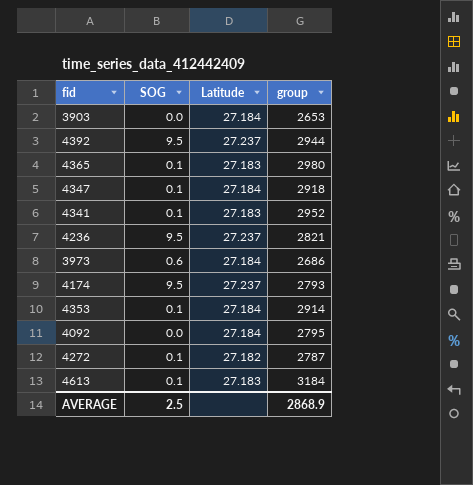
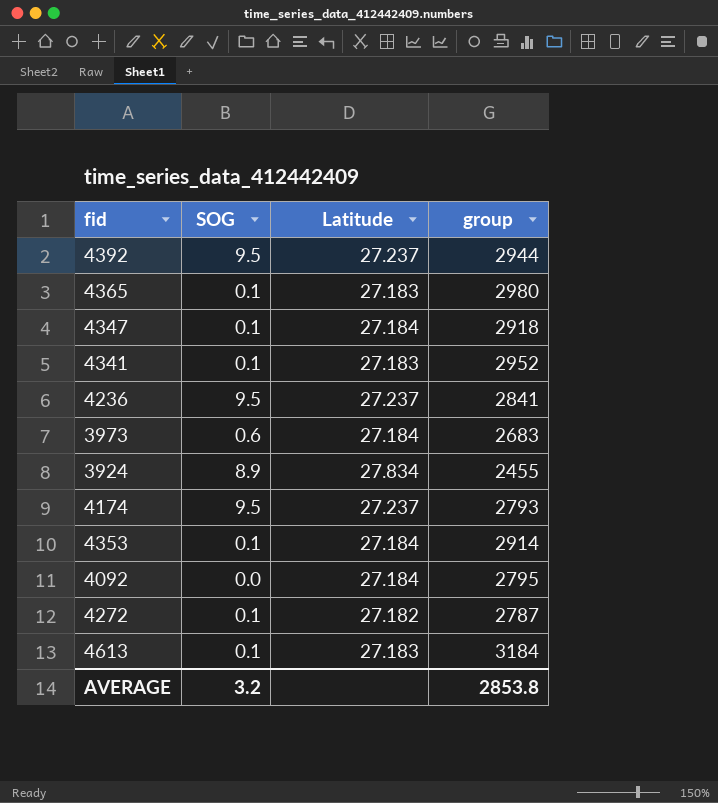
row 3903: 0.0 | 27.184 | 2653 -> none
4236 | group: 2821 -> 2841
3973 | group: 2686 -> 2683
row 3924: none -> 8.9 | 27.834 | 2455
AVERAGE | SOG: 2.5 -> 3.2
AVERAGE | group: 2868.9 -> 2853.8

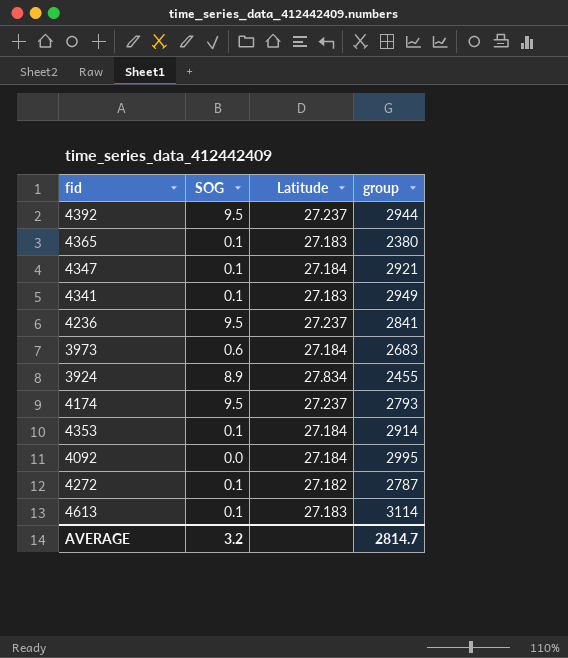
4365 | group: 2980 -> 2380
4347 | group: 2918 -> 2921
4341 | group: 2952 -> 2949
4092 | group: 2795 -> 2995
4613 | group: 3184 -> 3114
AVERAGE | group: 2853.8 -> 2814.7

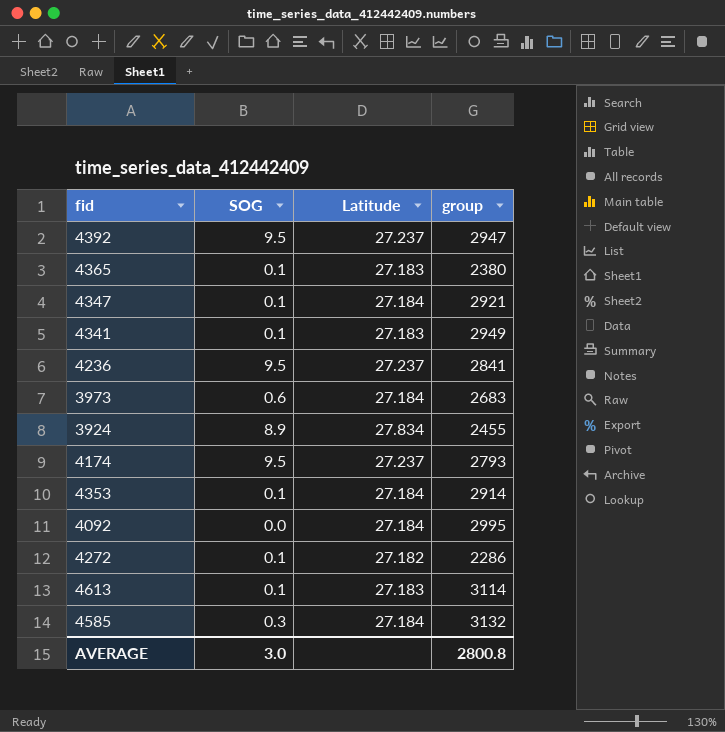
4392 | group: 2944 -> 2947
4272 | group: 2787 -> 2286
row 4585: none -> 0.3 | 27.184 | 3132
AVERAGE | SOG: 3.2 -> 3.0
AVERAGE | group: 2814.7 -> 2800.8

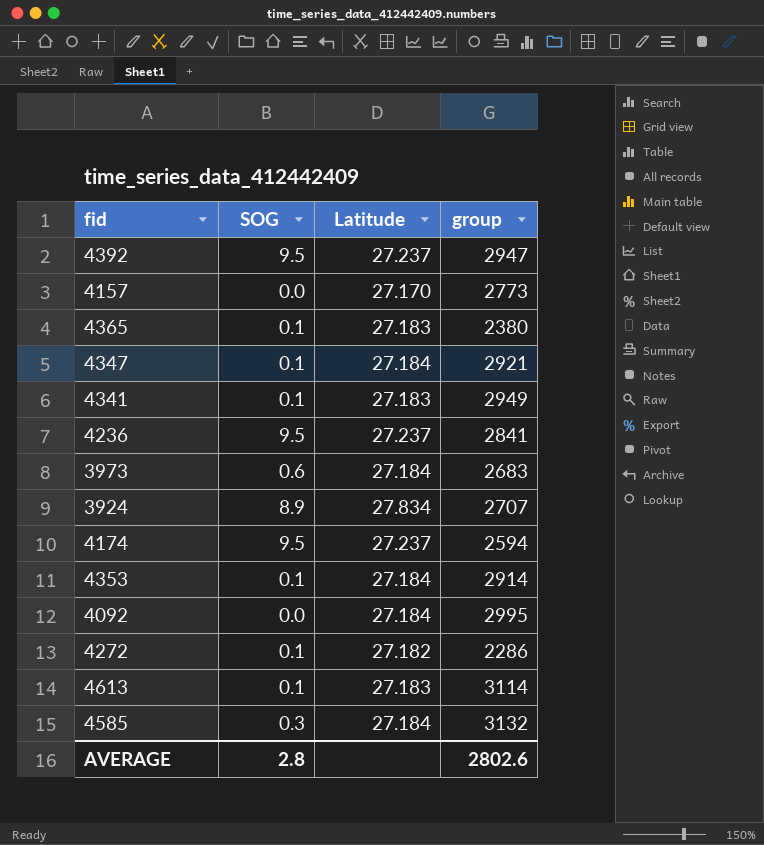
row 4157: none -> 0.0 | 27.170 | 2773
3924 | group: 2455 -> 2707
4174 | group: 2793 -> 2594
AVERAGE | SOG: 3.0 -> 2.8
AVERAGE | group: 2800.8 -> 2802.6

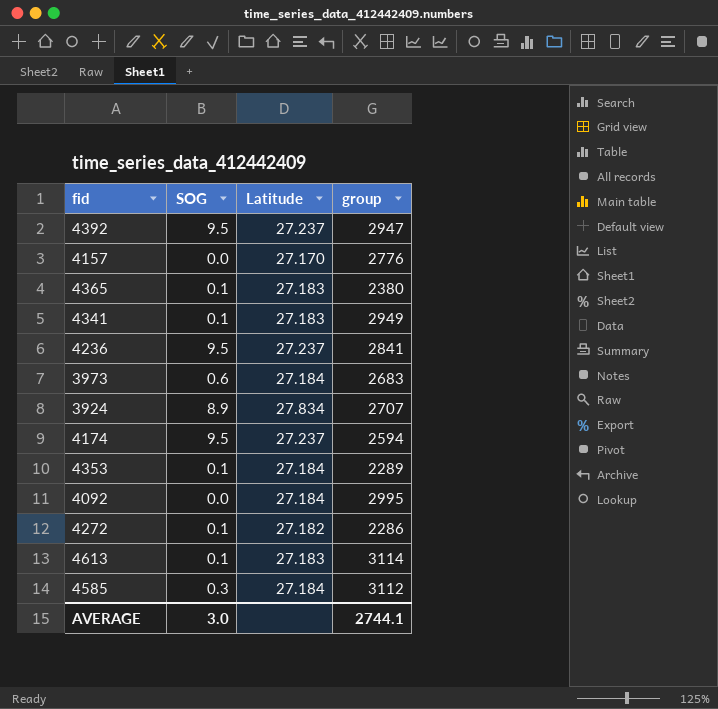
row 4347: 0.1 | 27.184 | 2921 -> none
4157 | group: 2773 -> 2776
4353 | group: 2914 -> 2289
4585 | group: 3132 -> 3112
AVERAGE | SOG: 2.8 -> 3.0
AVERAGE | group: 2802.6 -> 2744.1

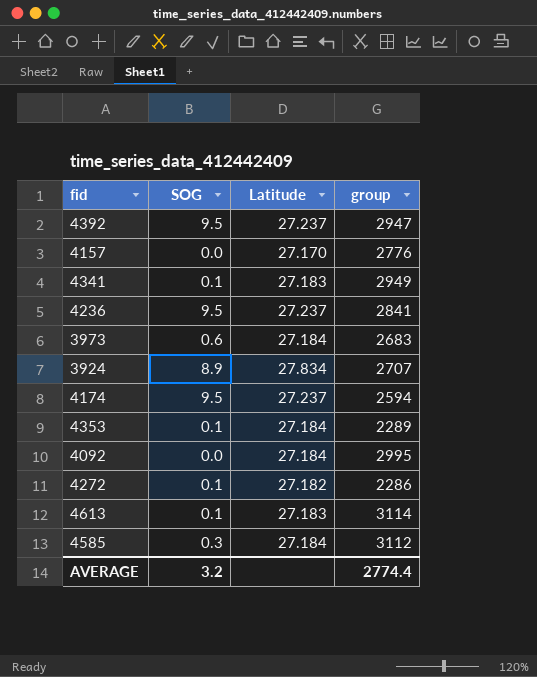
row 4365: 0.1 | 27.183 | 2380 -> none
AVERAGE | SOG: 3.0 -> 3.2
AVERAGE | group: 2744.1 -> 2774.4

